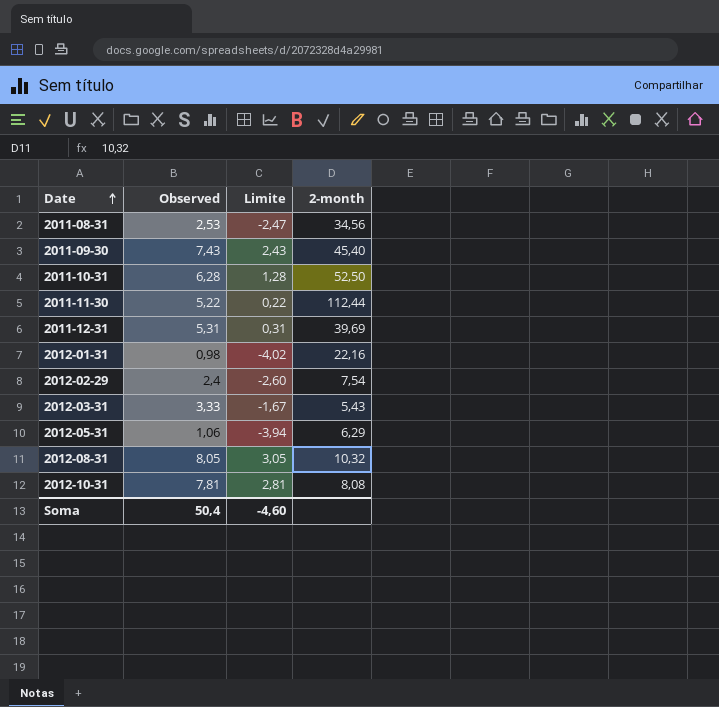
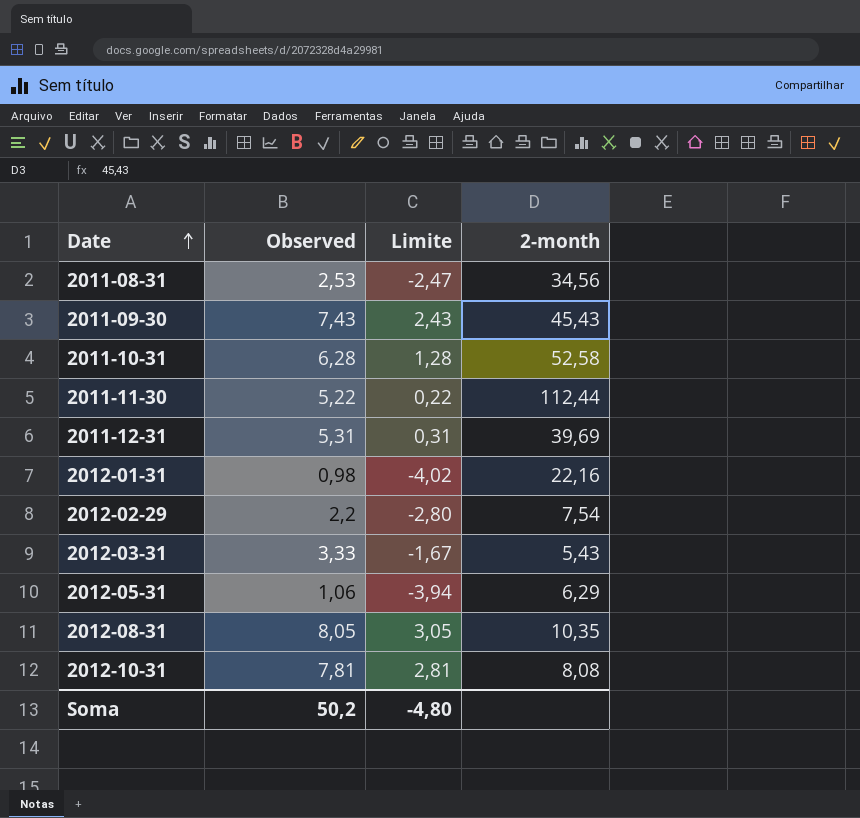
2011-09-30 | 2-month: 45,40 -> 45,43
2011-10-31 | 2-month: 52,50 -> 52,58
2012-02-29 | Observed: 2,4 -> 2,2
2012-02-29 | Limite: -2,60 -> -2,80
2012-08-31 | 2-month: 10,32 -> 10,35
Soma | Observed: 50,4 -> 50,2
Soma | Limite: -4,60 -> -4,80

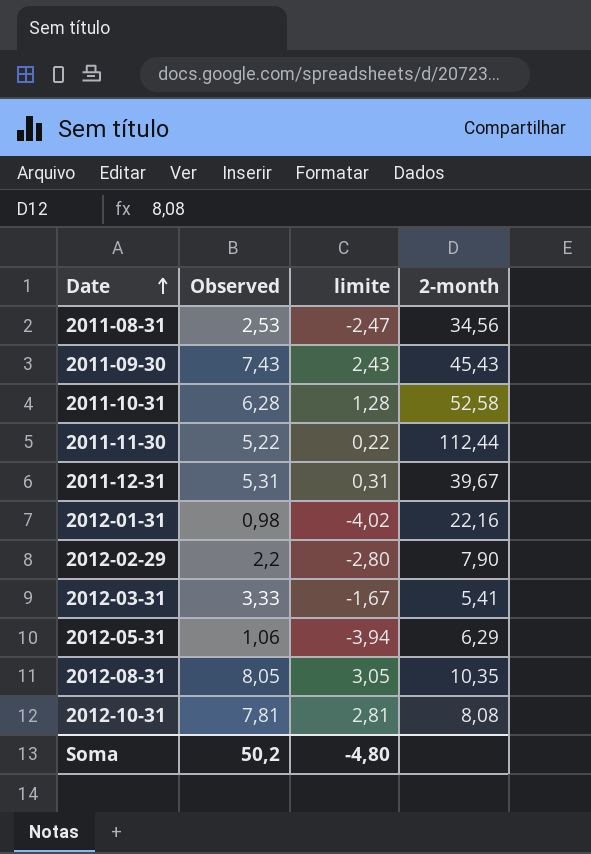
column name: Limite -> limite
2011-12-31 | 2-month: 39,69 -> 39,67
2012-02-29 | 2-month: 7,54 -> 7,90
2012-03-31 | 2-month: 5,43 -> 5,41

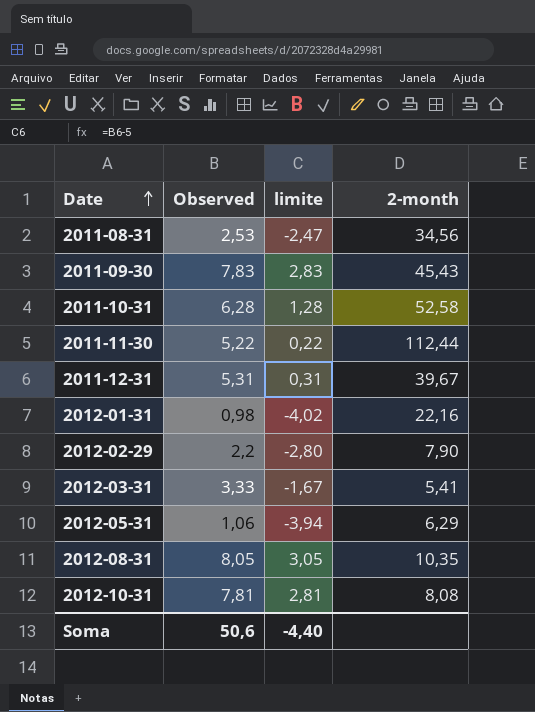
2011-09-30 | Observed: 7,43 -> 7,83
2011-09-30 | limite: 2,43 -> 2,83
Soma | Observed: 50,2 -> 50,6
Soma | limite: -4,80 -> -4,40

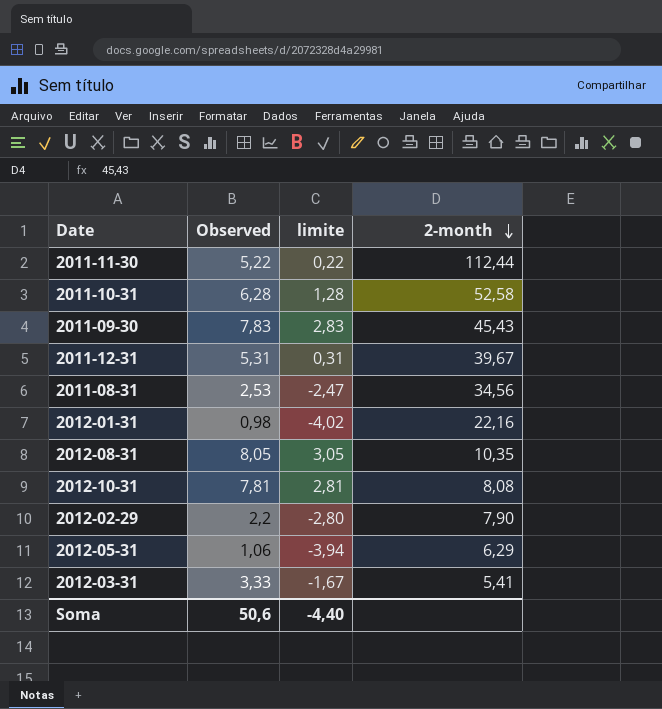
row order: Date ascending -> 2-month descending

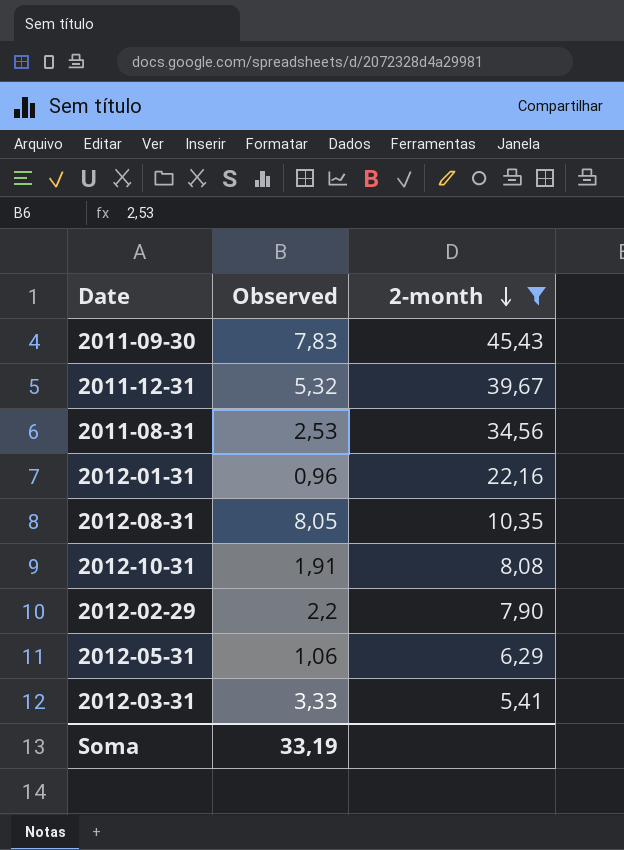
filter: none -> 2-month <= 45,43
column limite | formula: [Observed] - 5 -> none
2011-12-31 | Observed: 5,31 -> 5,32
2012-01-31 | Observed: 0,98 -> 0,96
2012-10-31 | Observed: 7,81 -> 1,91
Soma | Observed: 50,6 -> 33,19

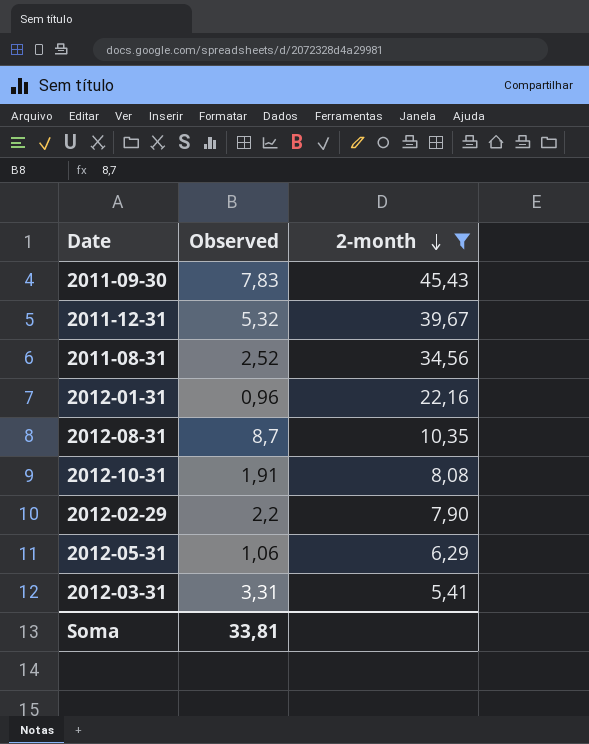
2011-08-31 | Observed: 2,53 -> 2,52
2012-08-31 | Observed: 8,05 -> 8,7
2012-03-31 | Observed: 3,33 -> 3,31
Soma | Observed: 33,19 -> 33,81

